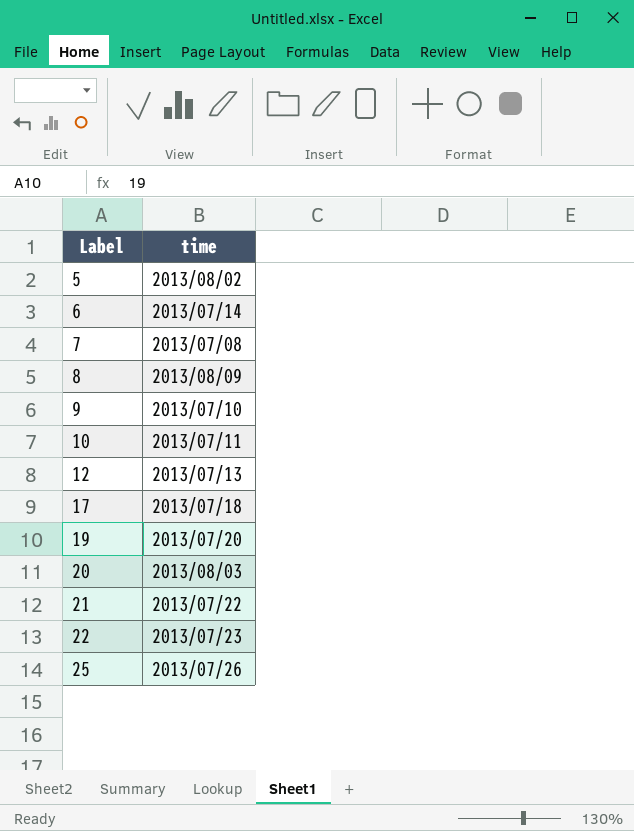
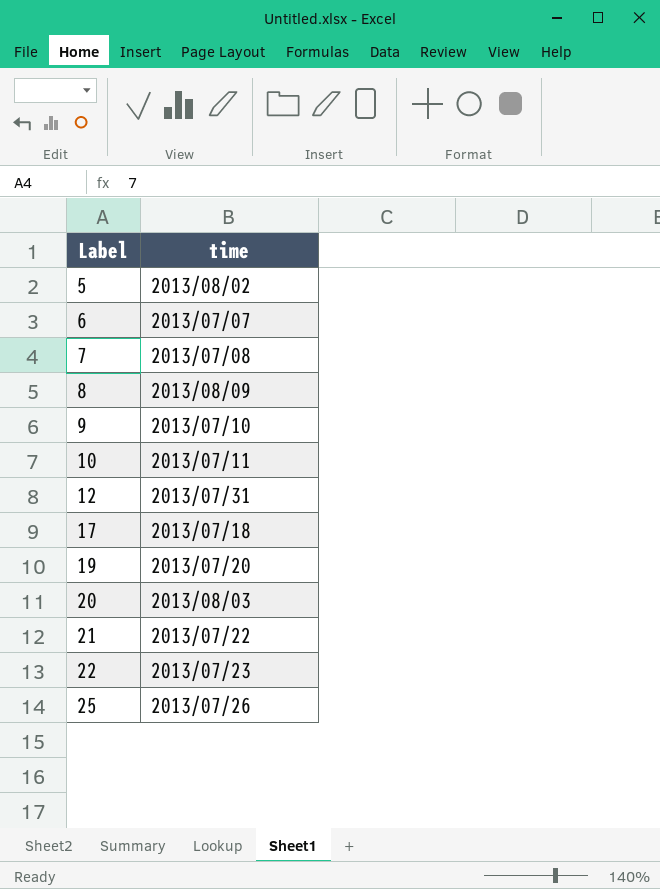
6 | time: 2013/07/14 -> 2013/07/07
12 | time: 2013/07/13 -> 2013/07/31

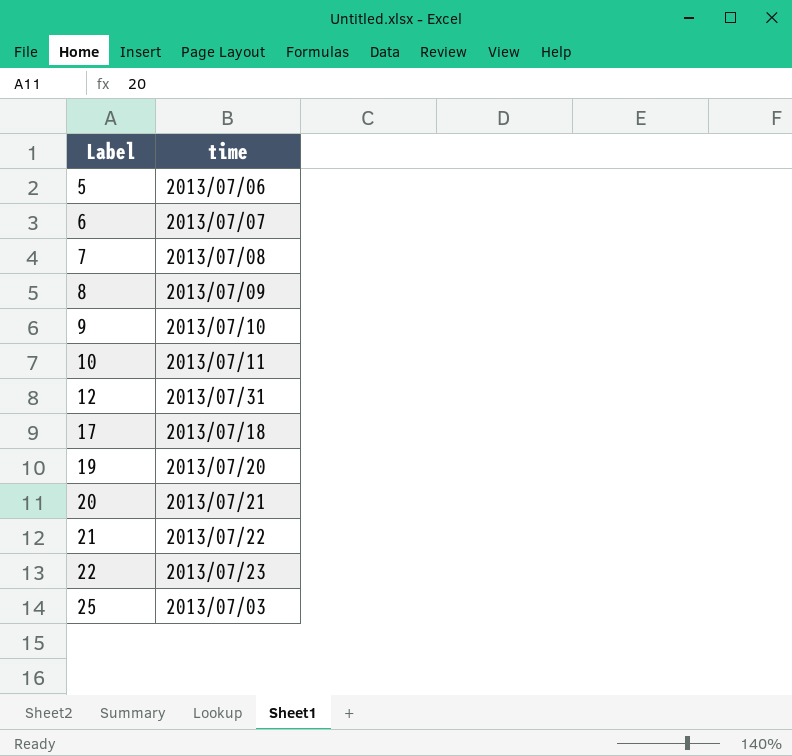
5 | time: 2013/08/02 -> 2013/07/06
8 | time: 2013/08/09 -> 2013/07/09
20 | time: 2013/08/03 -> 2013/07/21
25 | time: 2013/07/26 -> 2013/07/03

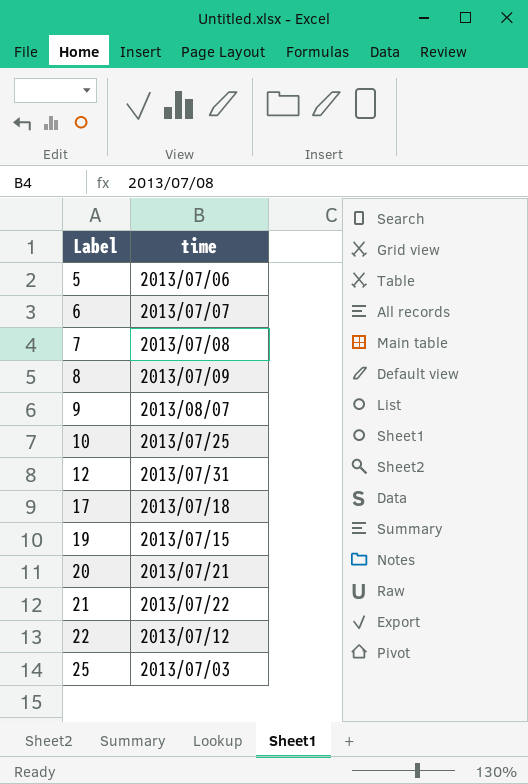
9 | time: 2013/07/10 -> 2013/08/07
10 | time: 2013/07/11 -> 2013/07/25
19 | time: 2013/07/20 -> 2013/07/15
22 | time: 2013/07/23 -> 2013/07/12

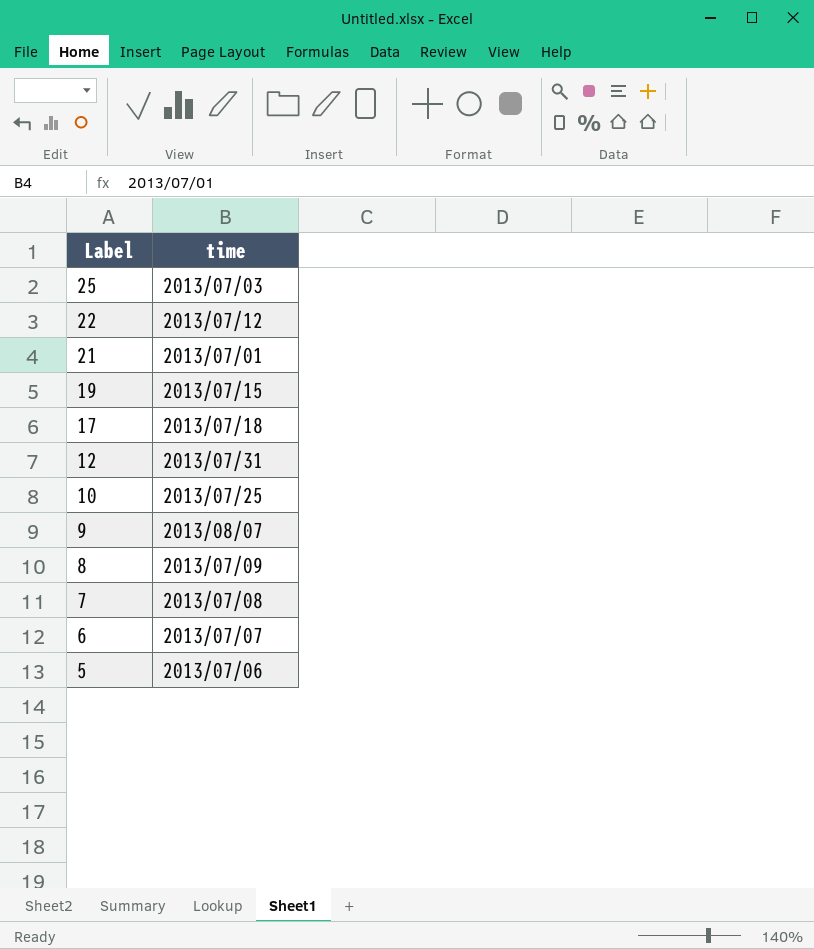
row order: Label ascending -> Label descending
row 20: 2013/07/21 -> none
21 | time: 2013/07/22 -> 2013/07/01

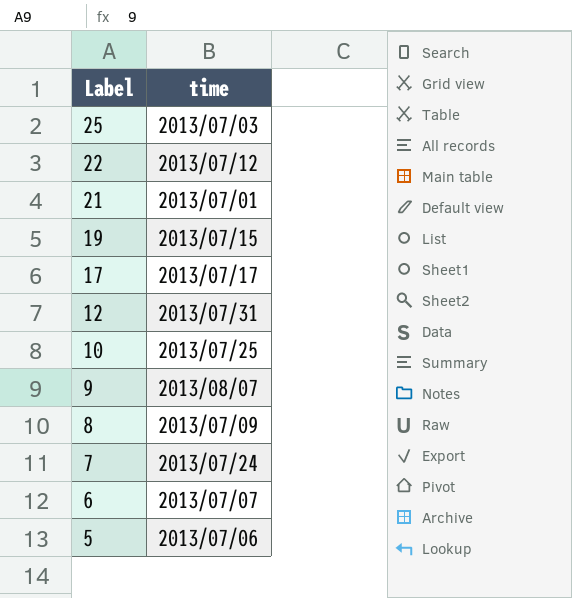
17 | time: 2013/07/18 -> 2013/07/17
7 | time: 2013/07/08 -> 2013/07/24

